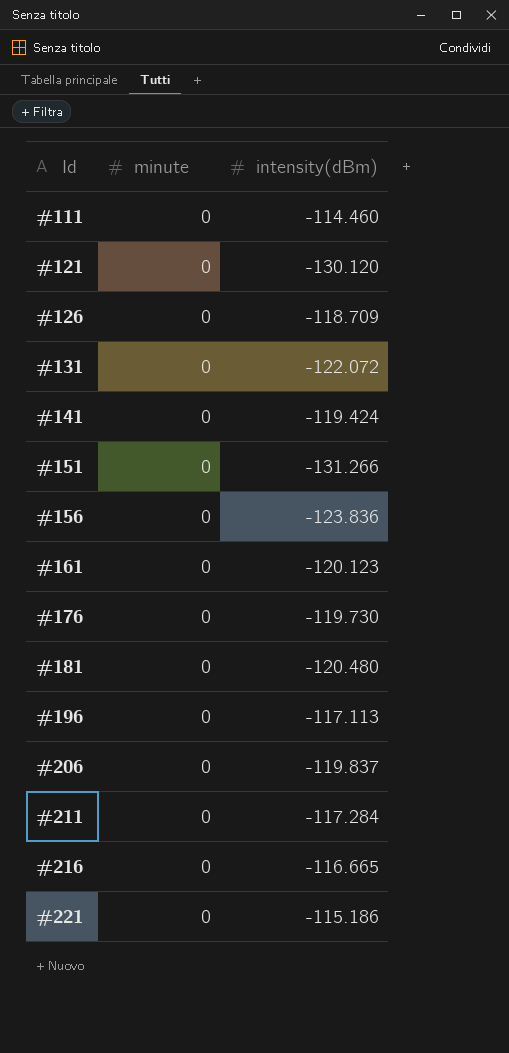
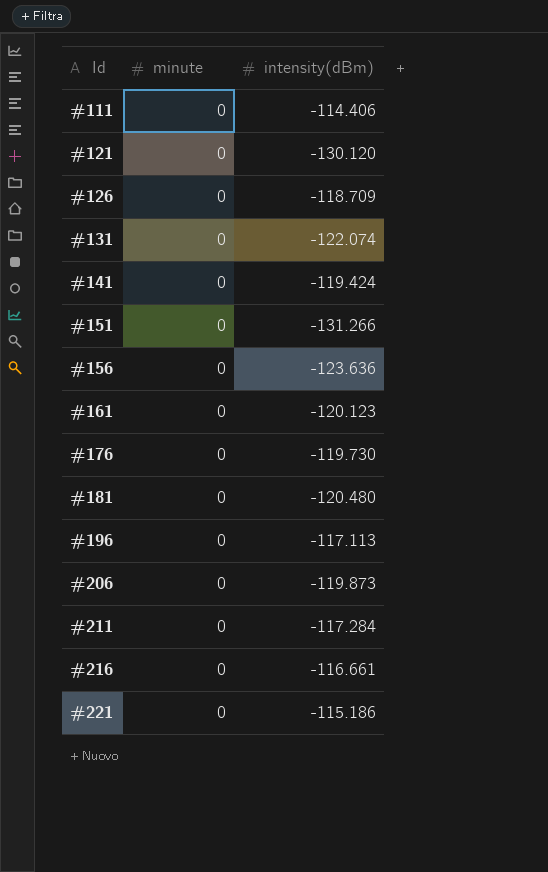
#111 | intensity(dBm): -114.460 -> -114.406
#131 | intensity(dBm): -122.072 -> -122.074
#156 | intensity(dBm): -123.836 -> -123.636
#206 | intensity(dBm): -119.837 -> -119.873
#216 | intensity(dBm): -116.665 -> -116.661

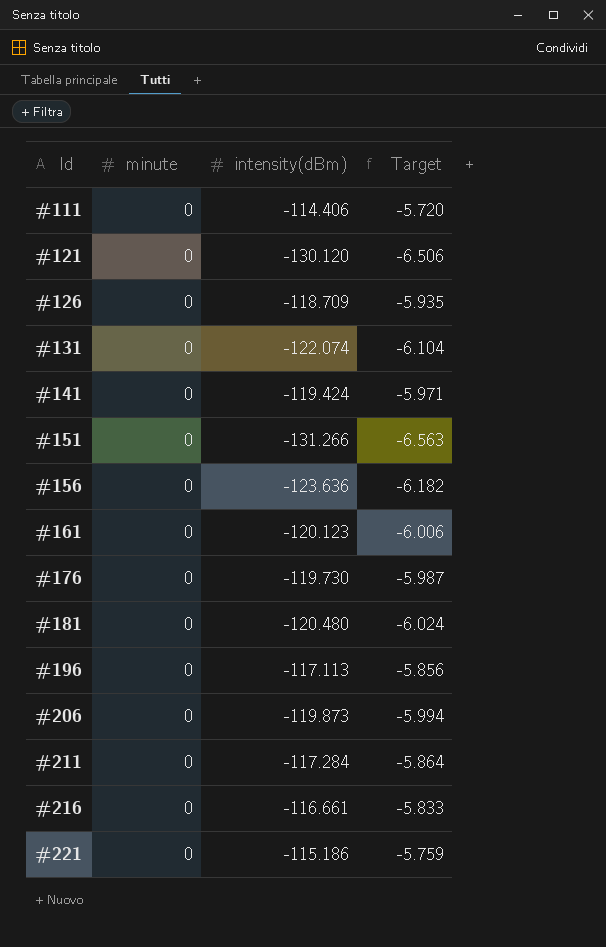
column Target | formula: none -> [intensity(dBm)] * 0.05

